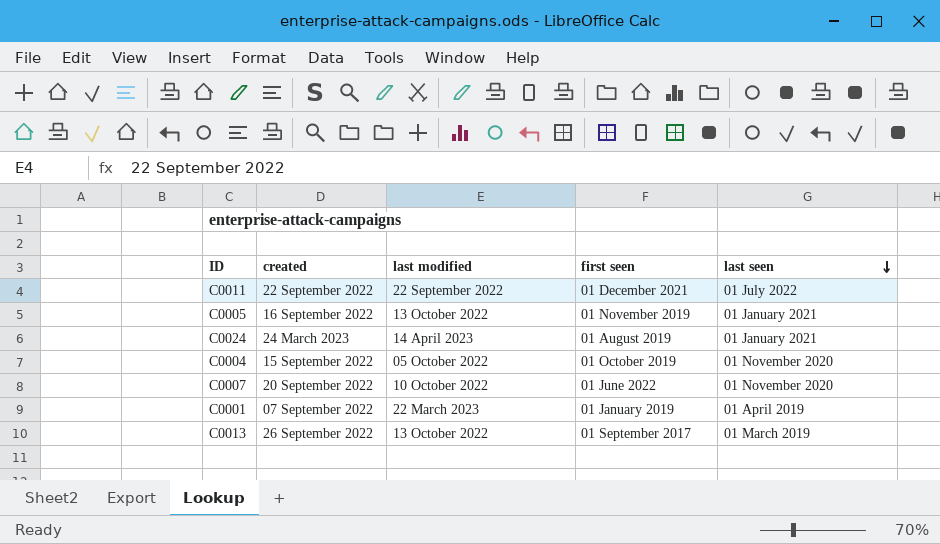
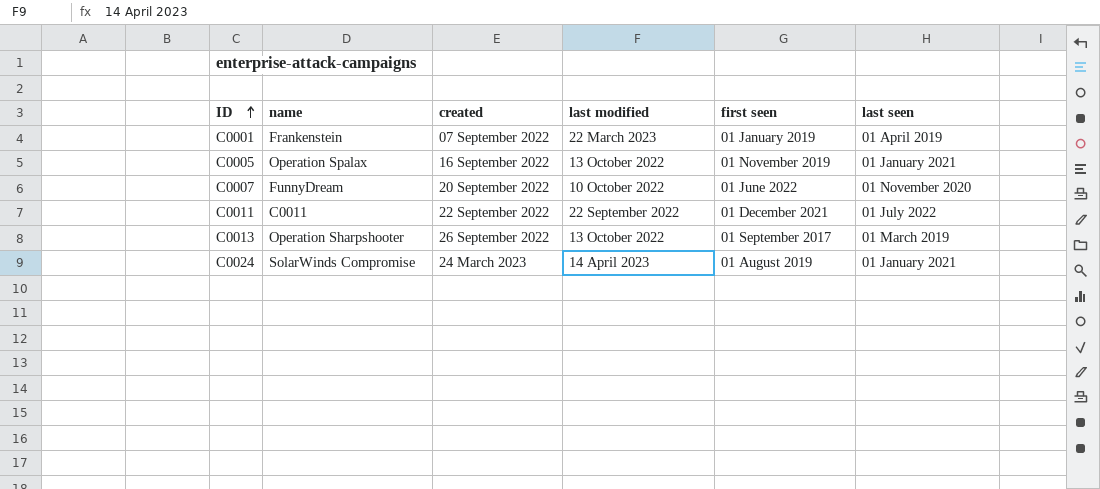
row order: last seen descending -> ID ascending
column name | position: none -> 2
row C0004: 15 September 2022 | 05 October 2022 | 01 October 2019 | 01 November 2020 -> none

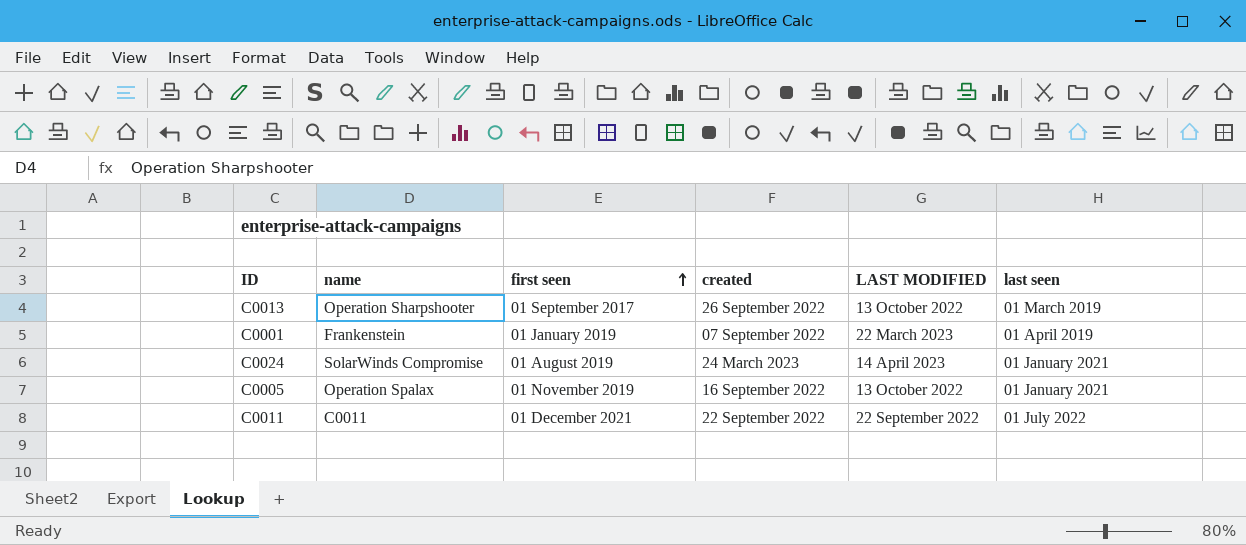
row order: ID ascending -> first seen ascending
column first seen | position: 5 -> 3
column name: last modified -> LAST MODIFIED
row C0007: FunnyDream | 20 September 2022 | 10 October 2022 | 01 June 2022 | 01 November 2020 -> none

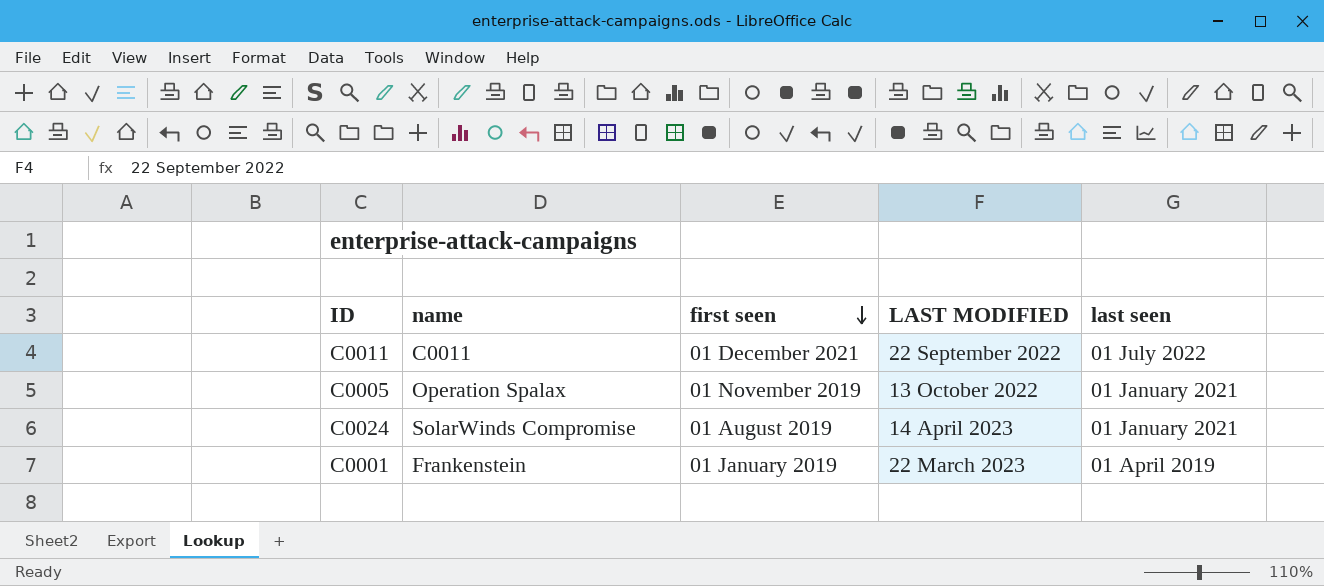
row order: first seen ascending -> first seen descending
column created | position: 4 -> none
row C0013: Operation Sharpshooter | 01 September 2017 | 26 September 2022 | 13 October 2022 | 01 March 2019 -> none

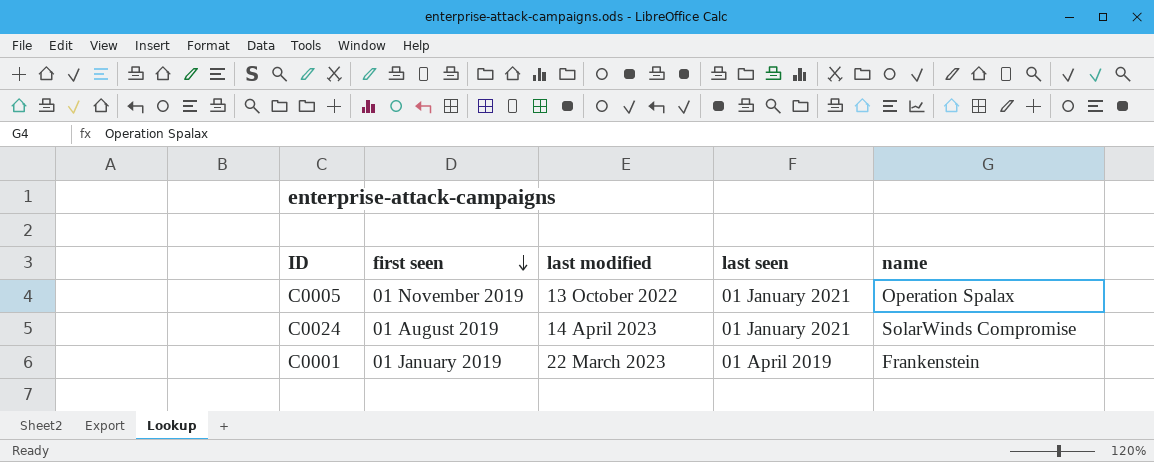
column name: LAST MODIFIED -> last modified
column name | position: 2 -> 5
row C0011: C0011 | 01 December 2021 | 22 September 2022 | 01 July 2022 -> none

